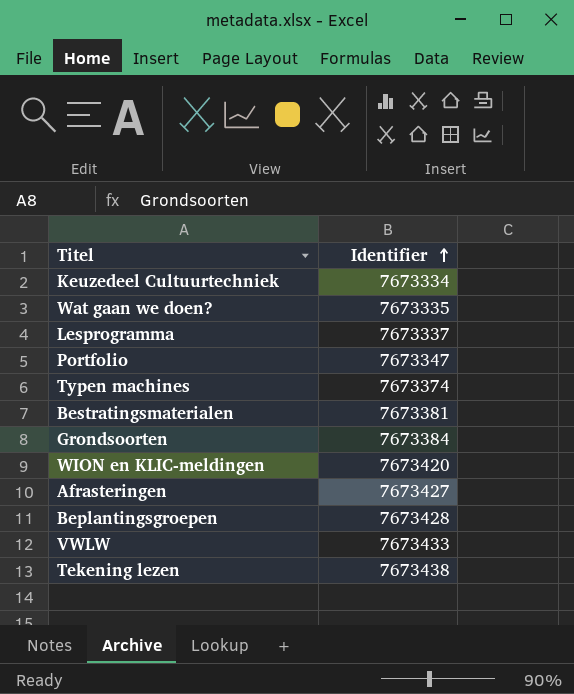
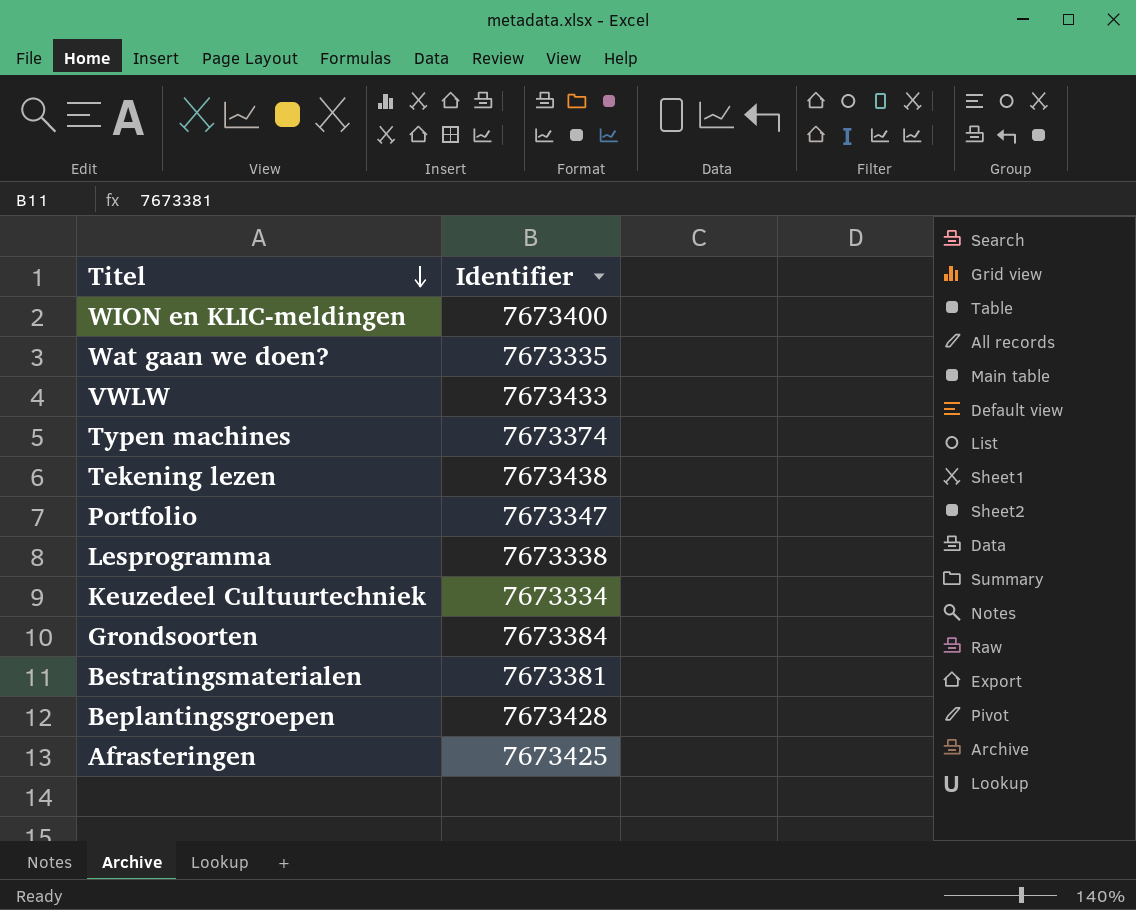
row order: Identifier ascending -> Titel descending
WION en KLIC-meldingen | Identifier: 7673420 -> 7673400
Lesprogramma | Identifier: 7673337 -> 7673338
Afrasteringen | Identifier: 7673427 -> 7673425

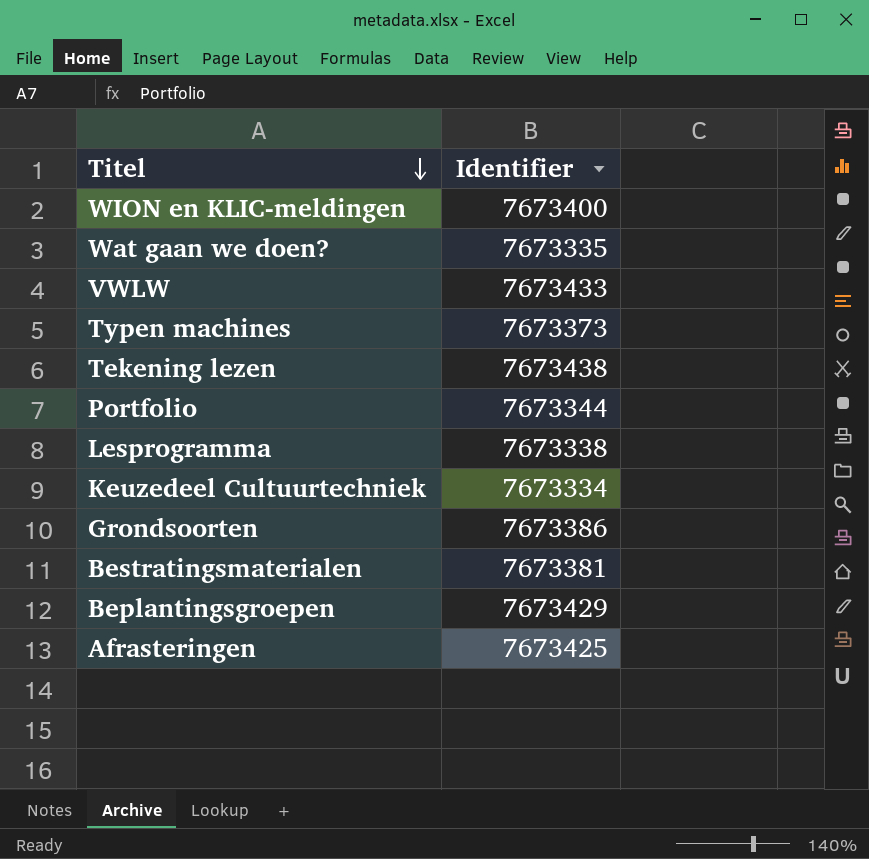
Typen machines | Identifier: 7673374 -> 7673373
Portfolio | Identifier: 7673347 -> 7673344
Grondsoorten | Identifier: 7673384 -> 7673386
Beplantingsgroepen | Identifier: 7673428 -> 7673429

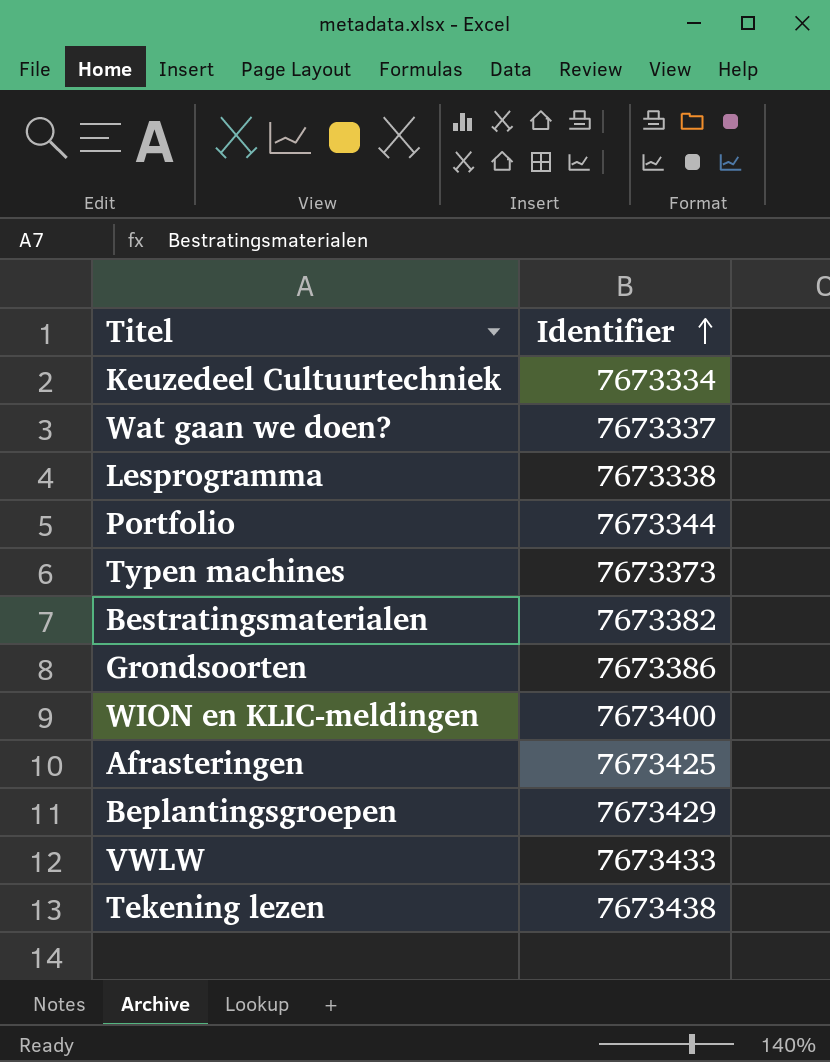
row order: Titel descending -> Identifier ascending
Wat gaan we doen? | Identifier: 7673335 -> 7673337
Bestratingsmaterialen | Identifier: 7673381 -> 7673382

